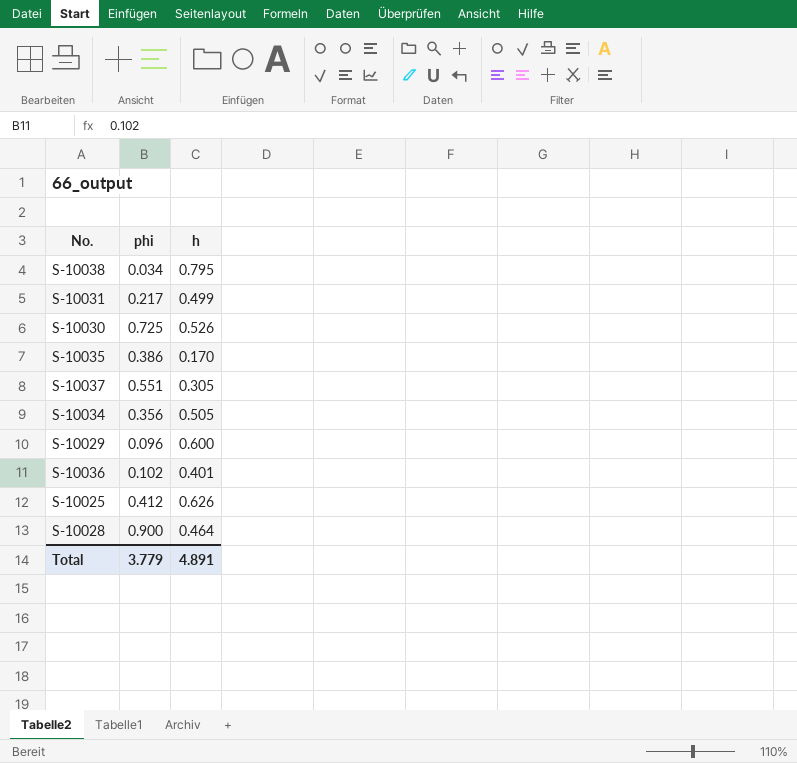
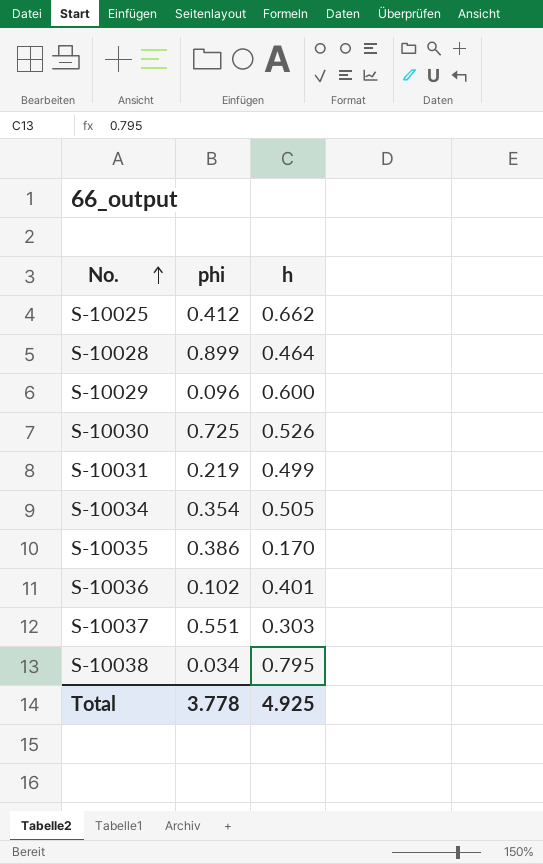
row order: none -> No. ascending
S-10025 | h: 0.626 -> 0.662
S-10028 | phi: 0.900 -> 0.899
S-10031 | phi: 0.217 -> 0.219
S-10034 | phi: 0.356 -> 0.354
S-10037 | h: 0.305 -> 0.303
Total | phi: 3.779 -> 3.778
Total | h: 4.891 -> 4.925

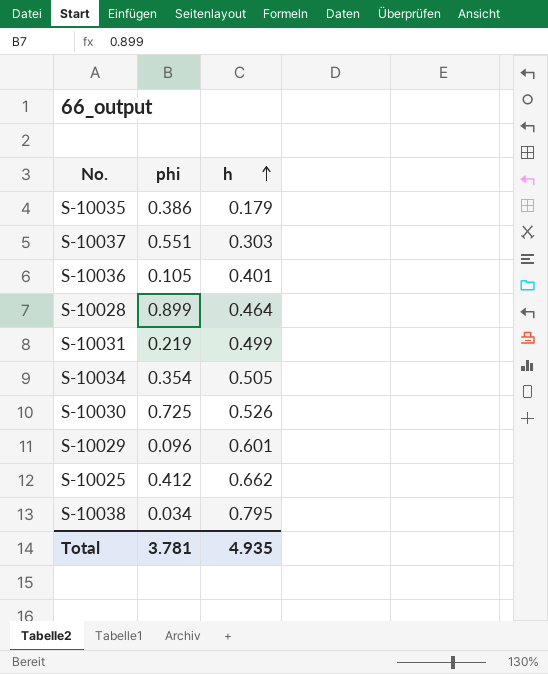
row order: No. ascending -> h ascending
S-10035 | h: 0.170 -> 0.179
S-10036 | phi: 0.102 -> 0.105
S-10029 | h: 0.600 -> 0.601
Total | phi: 3.778 -> 3.781
Total | h: 4.925 -> 4.935

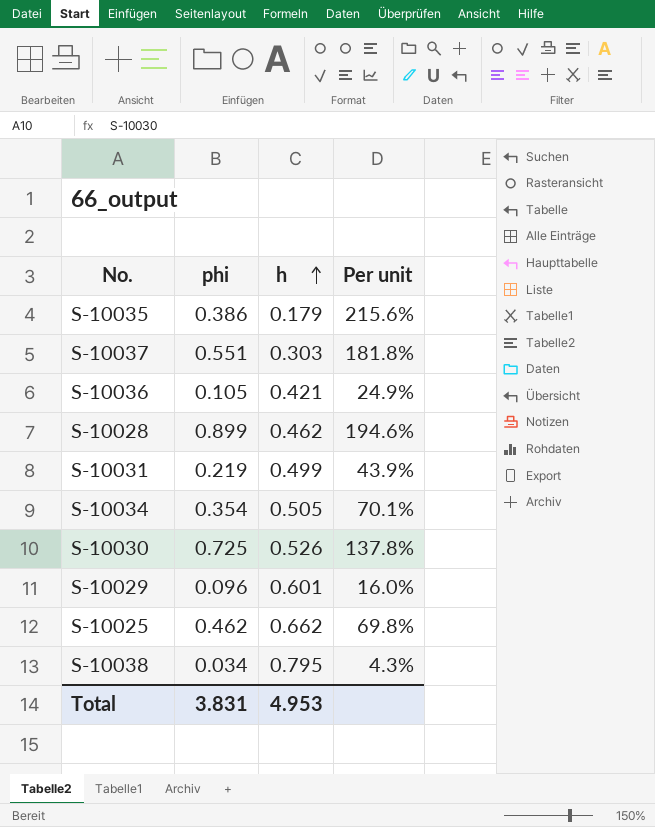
column Per unit | formula: none -> [phi] / [h]
S-10036 | h: 0.401 -> 0.421
S-10028 | h: 0.464 -> 0.462
S-10025 | phi: 0.412 -> 0.462
Total | phi: 3.781 -> 3.831
Total | h: 4.935 -> 4.953

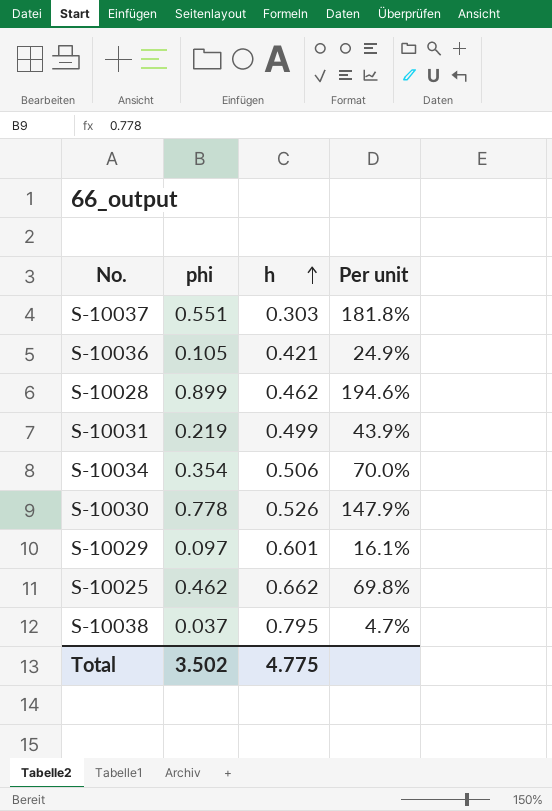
row S-10035: 0.386 | 0.179 | 215.6% -> none
S-10034 | h: 0.505 -> 0.506
S-10034 | Per unit: 70.1% -> 70.0%
S-10030 | phi: 0.725 -> 0.778
S-10030 | Per unit: 137.8% -> 147.9%
S-10029 | phi: 0.096 -> 0.097
S-10029 | Per unit: 16.0% -> 16.1%
S-10038 | phi: 0.034 -> 0.037
S-10038 | Per unit: 4.3% -> 4.7%
Total | phi: 3.831 -> 3.502
Total | h: 4.953 -> 4.775

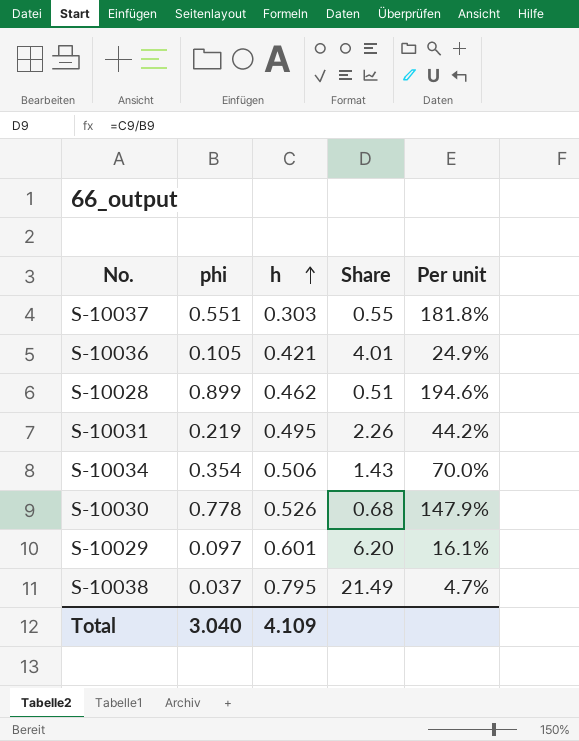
column Share | formula: none -> [h] / [phi]
row S-10025: 0.462 | 0.662 | 69.8% -> none
S-10031 | h: 0.499 -> 0.495
S-10031 | Per unit: 43.9% -> 44.2%
Total | phi: 3.502 -> 3.040
Total | h: 4.775 -> 4.109

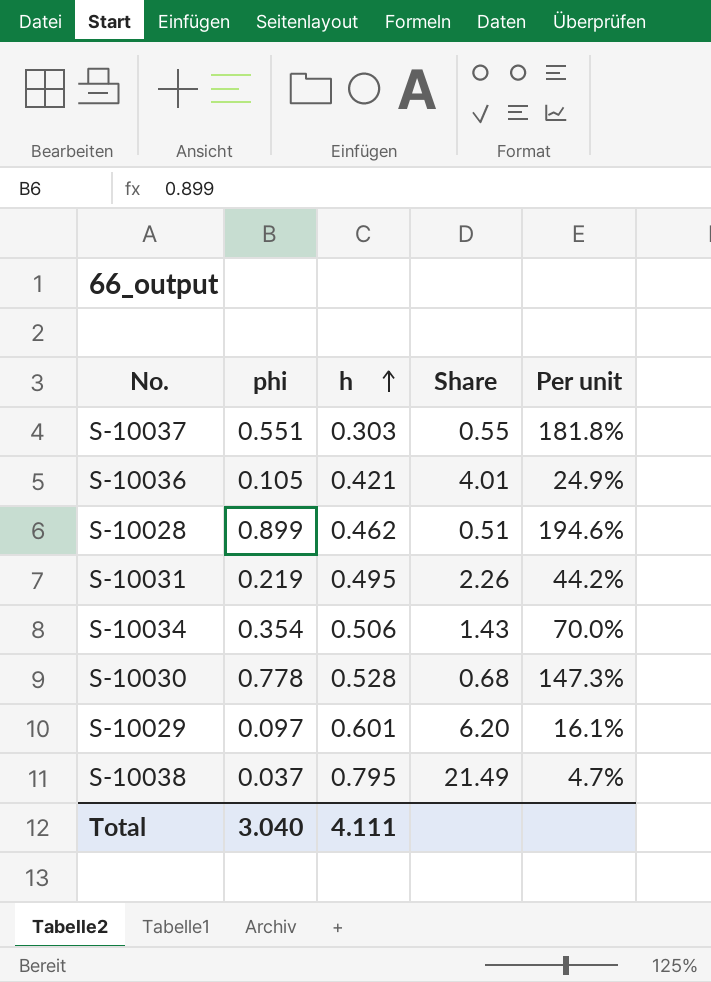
S-10030 | h: 0.526 -> 0.528
S-10030 | Per unit: 147.9% -> 147.3%
Total | h: 4.109 -> 4.111

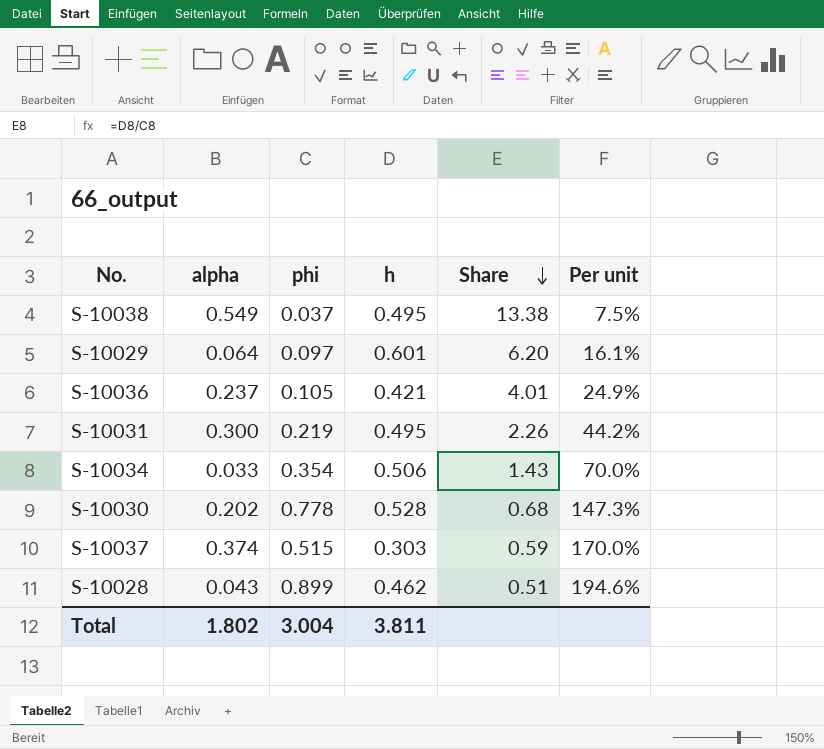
row order: h ascending -> Share descending
column alpha | position: none -> 2
S-10038 | h: 0.795 -> 0.495
S-10038 | Share: 21.49 -> 13.38
S-10038 | Per unit: 4.7% -> 7.5%
S-10037 | phi: 0.551 -> 0.515
S-10037 | Share: 0.55 -> 0.59
S-10037 | Per unit: 181.8% -> 170.0%
Total | phi: 3.040 -> 3.004
Total | h: 4.111 -> 3.811

